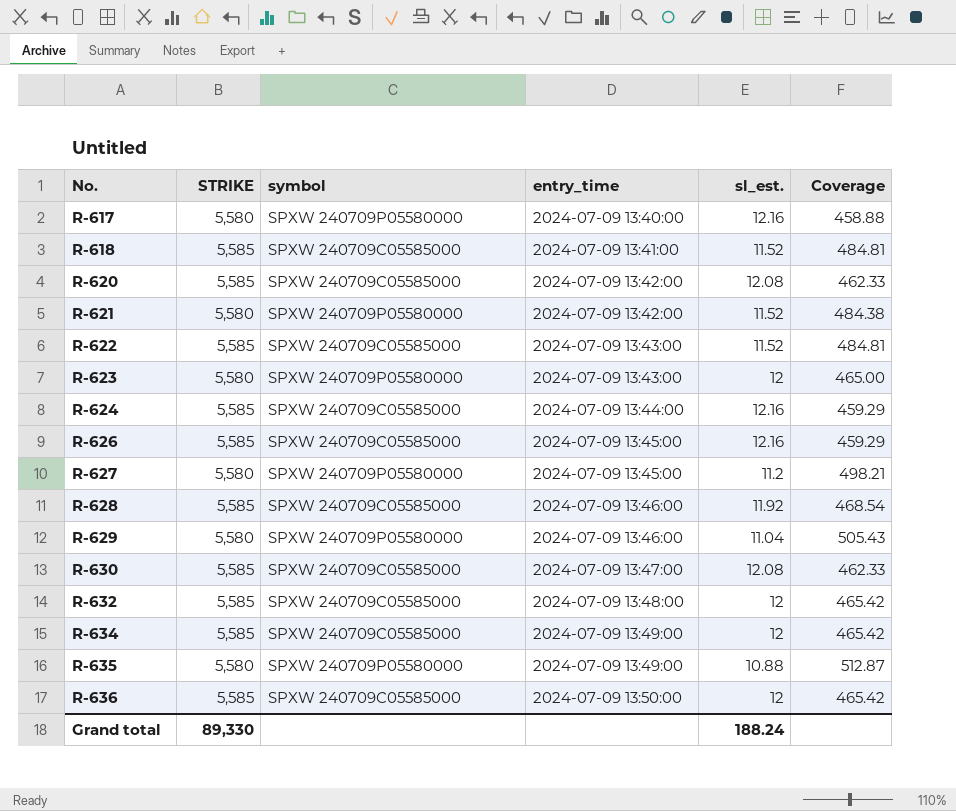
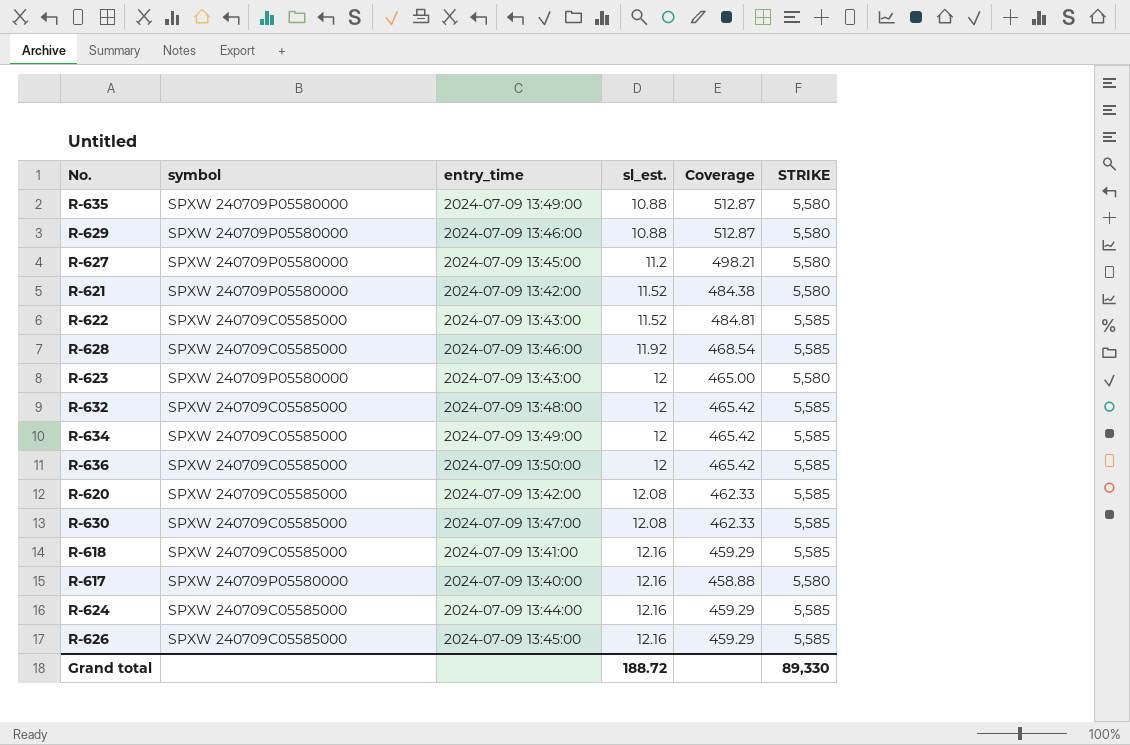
row order: No. ascending -> sl_est. ascending
column STRIKE | position: 2 -> 6
R-629 | sl_est.: 11.04 -> 10.88
R-629 | Coverage: 505.43 -> 512.87
R-618 | sl_est.: 11.52 -> 12.16
R-618 | Coverage: 484.81 -> 459.29
Grand total | sl_est.: 188.24 -> 188.72

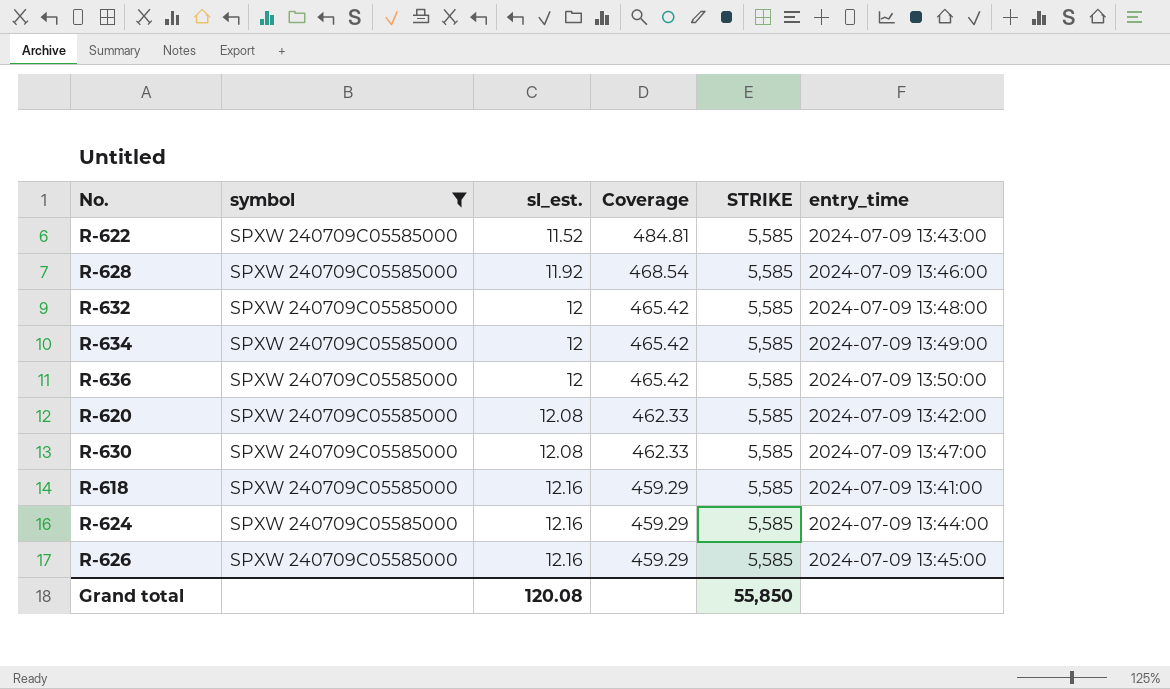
filter: none -> symbol = SPXW 240709C05585000
column entry_time | position: 3 -> 6
Grand total | sl_est.: 188.72 -> 120.08
Grand total | STRIKE: 89,330 -> 55,850

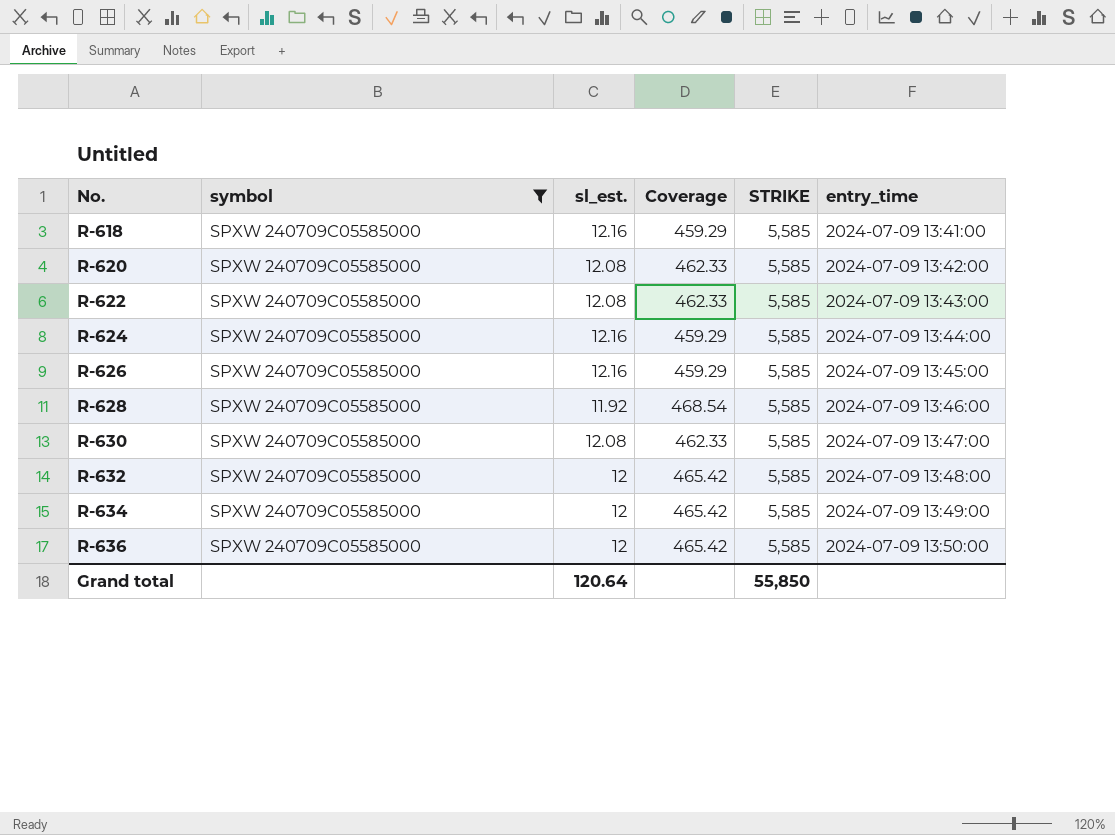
row order: sl_est. ascending -> No. ascending
R-622 | sl_est.: 11.52 -> 12.08
R-622 | Coverage: 484.81 -> 462.33
Grand total | sl_est.: 120.08 -> 120.64

